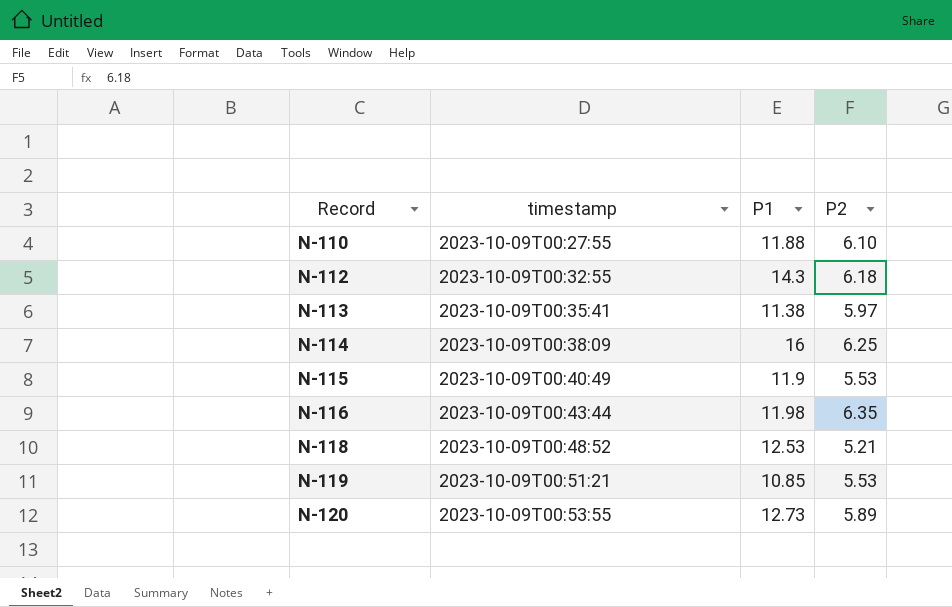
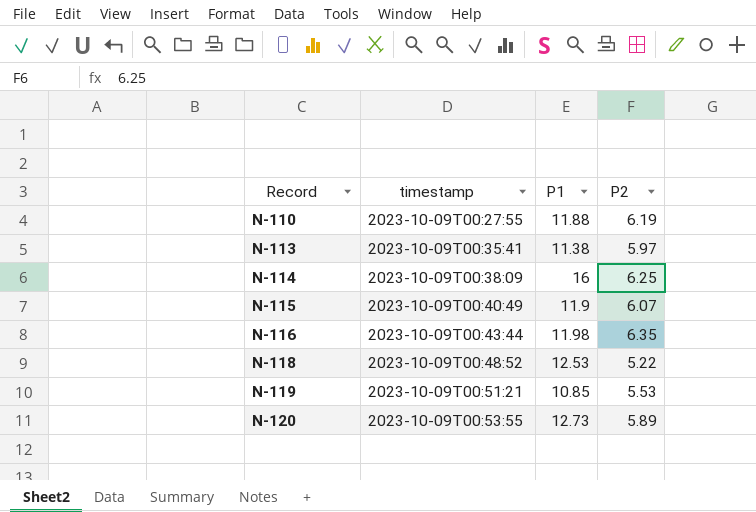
row N-112: 2023-10-09T00:32:55 | 14.3 | 6.18 -> none
N-110 | P2: 6.10 -> 6.19
N-115 | P2: 5.53 -> 6.07
N-118 | P2: 5.21 -> 5.22

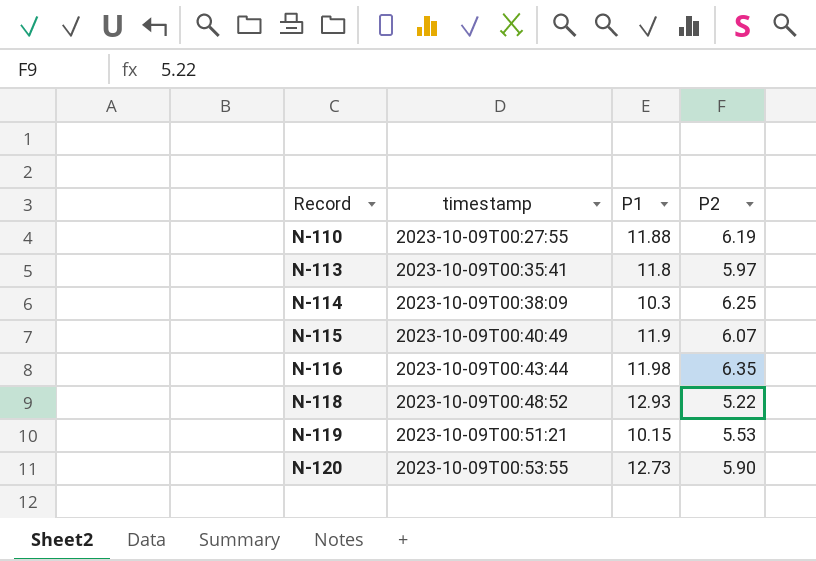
N-113 | P1: 11.38 -> 11.8
N-114 | P1: 16 -> 10.3
N-118 | P1: 12.53 -> 12.93
N-119 | P1: 10.85 -> 10.15
N-120 | P2: 5.89 -> 5.90

